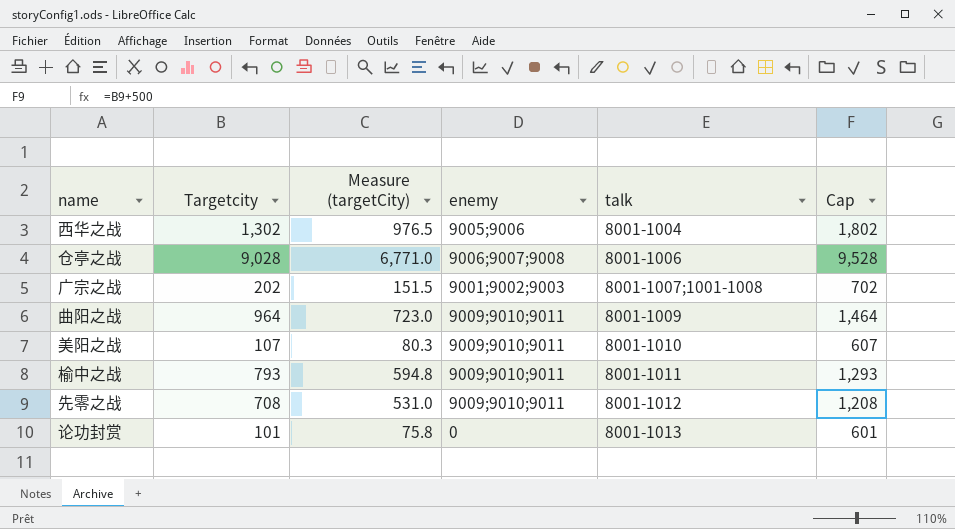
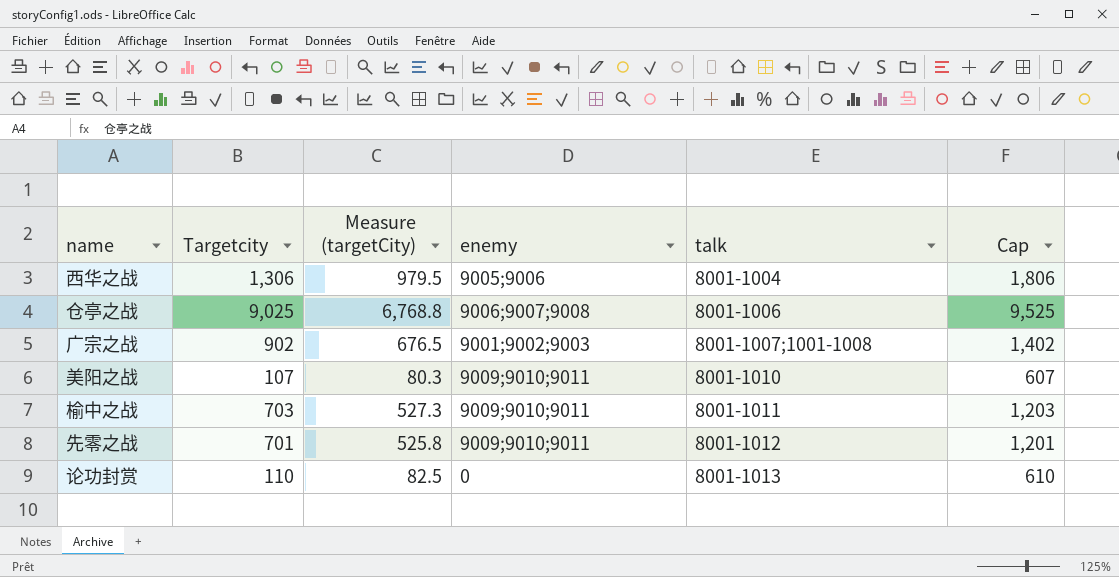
row 曲阳之战: 964 | 723.0 | 9009;9010;9011 | 8001-1009 | 1,464 -> none
西华之战 | Targetcity: 1,302 -> 1,306
西华之战 | Measure (targetCity): 976.5 -> 979.5
西华之战 | Cap: 1,802 -> 1,806
仓亭之战 | Targetcity: 9,028 -> 9,025
仓亭之战 | Measure (targetCity): 6,771.0 -> 6,768.8
仓亭之战 | Cap: 9,528 -> 9,525
广宗之战 | Targetcity: 202 -> 902
广宗之战 | Measure (targetCity): 151.5 -> 676.5
广宗之战 | Cap: 702 -> 1,402
榆中之战 | Targetcity: 793 -> 703
榆中之战 | Measure (targetCity): 594.8 -> 527.3
榆中之战 | Cap: 1,293 -> 1,203
先零之战 | Targetcity: 708 -> 701
先零之战 | Measure (targetCity): 531.0 -> 525.8
先零之战 | Cap: 1,208 -> 1,201
论功封赏 | Targetcity: 101 -> 110
论功封赏 | Measure (targetCity): 75.8 -> 82.5
论功封赏 | Cap: 601 -> 610

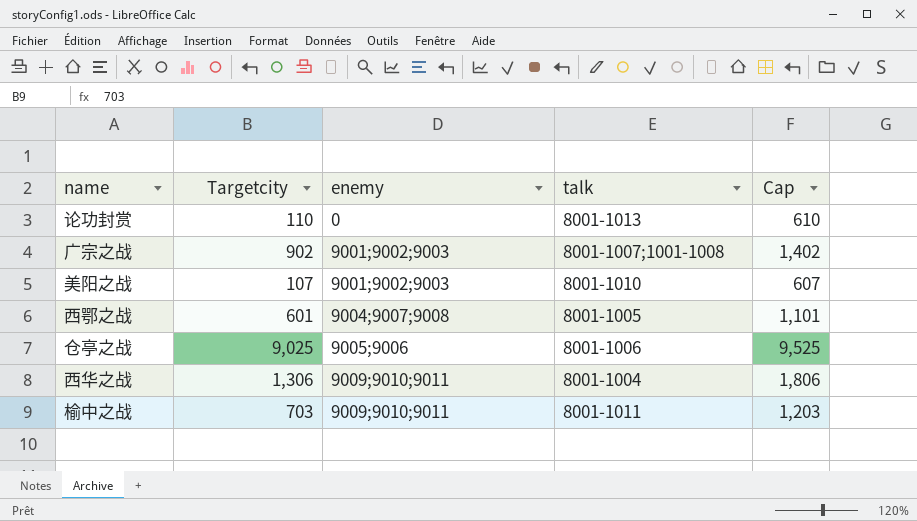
row order: talk ascending -> enemy ascending
column Measure (targetCity) | formula: [Targetcity] * 0.75 -> none
row 先零之战: 701 | 525.8 | 9009;9010;9011 | 8001-1012 | 1,201 -> none
美阳之战 | enemy: 9009;9010;9011 -> 9001;9002;9003
row 西鄂之战: none -> 601 | 9004;9007;9008 | 8001-1005 | 1,101
仓亭之战 | enemy: 9006;9007;9008 -> 9005;9006
西华之战 | enemy: 9005;9006 -> 9009;9010;9011

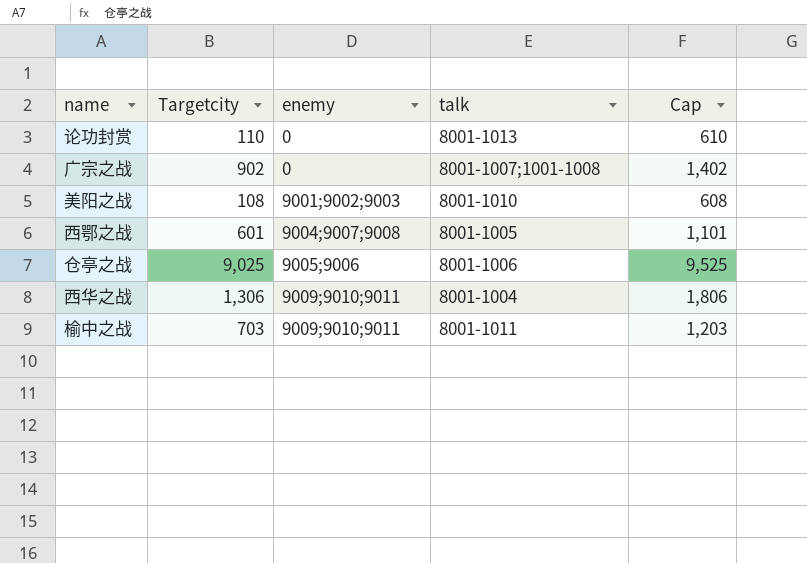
广宗之战 | enemy: 9001;9002;9003 -> 0
美阳之战 | Targetcity: 107 -> 108
美阳之战 | Cap: 607 -> 608

